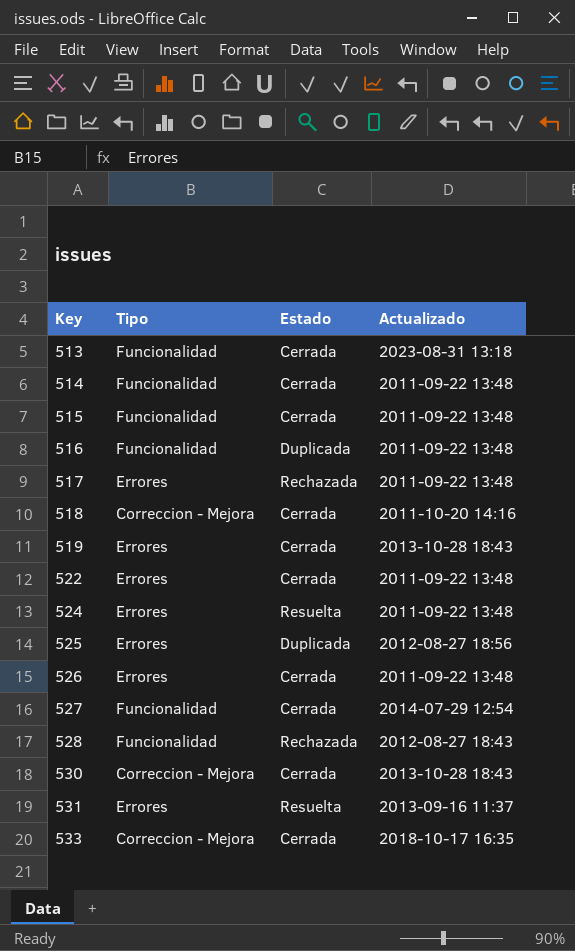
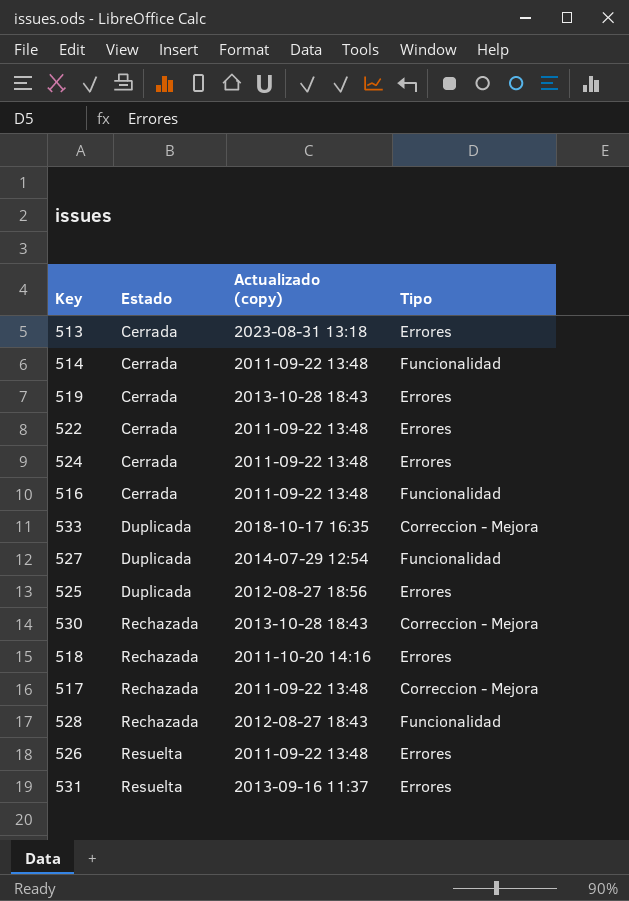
row order: Key ascending -> Estado ascending
column name: Actualizado -> Actualizado (copy)
column Tipo | position: 2 -> 4
row 515: Funcionalidad | Cerrada | 2011-09-22 13:48 -> none
513 | Tipo: Funcionalidad -> Errores
524 | Estado: Resuelta -> Cerrada
516 | Estado: Duplicada -> Cerrada
533 | Estado: Cerrada -> Duplicada
527 | Estado: Cerrada -> Duplicada
530 | Estado: Cerrada -> Rechazada
518 | Estado: Cerrada -> Rechazada
518 | Tipo: Correccion - Mejora -> Errores
517 | Tipo: Errores -> Correccion - Mejora
526 | Estado: Cerrada -> Resuelta

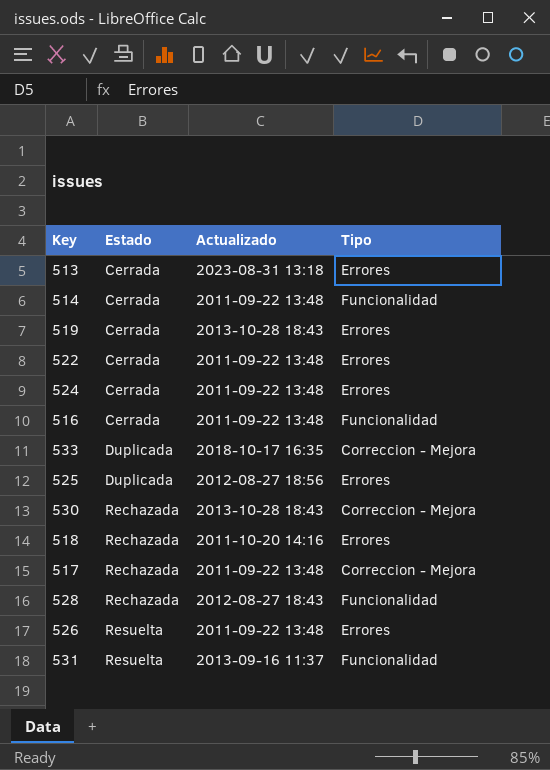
column name: Actualizado (copy) -> Actualizado
row 527: Duplicada | 2014-07-29 12:54 | Funcionalidad -> none
531 | Tipo: Errores -> Funcionalidad

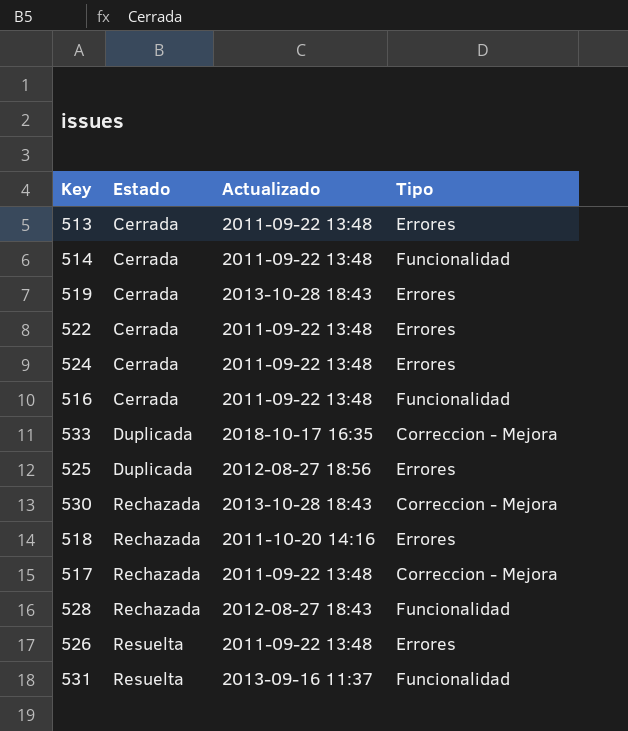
513 | Actualizado: 2023-08-31 13:18 -> 2011-09-22 13:48

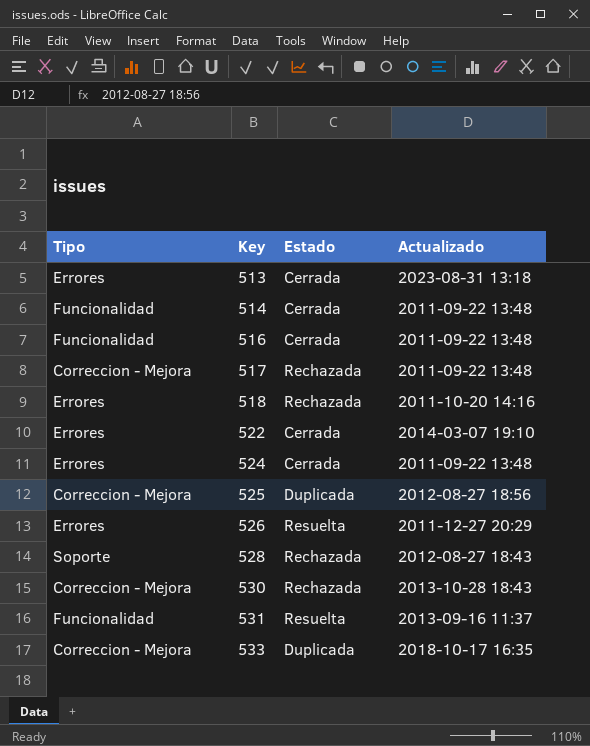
row order: Estado ascending -> Key ascending
column Tipo | position: 4 -> 1
row 519: Cerrada | 2013-10-28 18:43 | Errores -> none
513 | Actualizado: 2011-09-22 13:48 -> 2023-08-31 13:18
522 | Actualizado: 2011-09-22 13:48 -> 2014-03-07 19:10
525 | Tipo: Errores -> Correccion - Mejora
526 | Actualizado: 2011-09-22 13:48 -> 2011-12-27 20:29
528 | Tipo: Funcionalidad -> Soporte

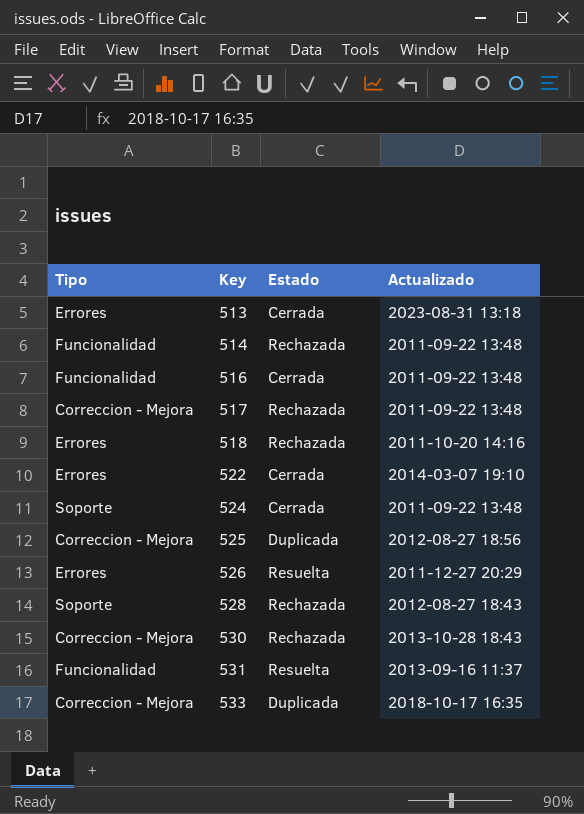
514 | Estado: Cerrada -> Rechazada
524 | Tipo: Errores -> Soporte

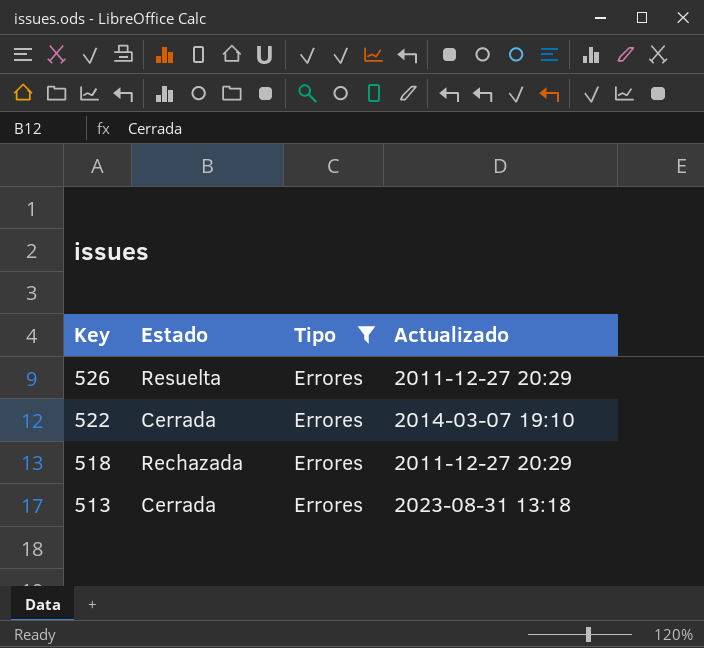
filter: none -> Tipo = Errores
row order: Key ascending -> Key descending
column Tipo | position: 1 -> 3
518 | Actualizado: 2011-10-20 14:16 -> 2011-12-27 20:29

